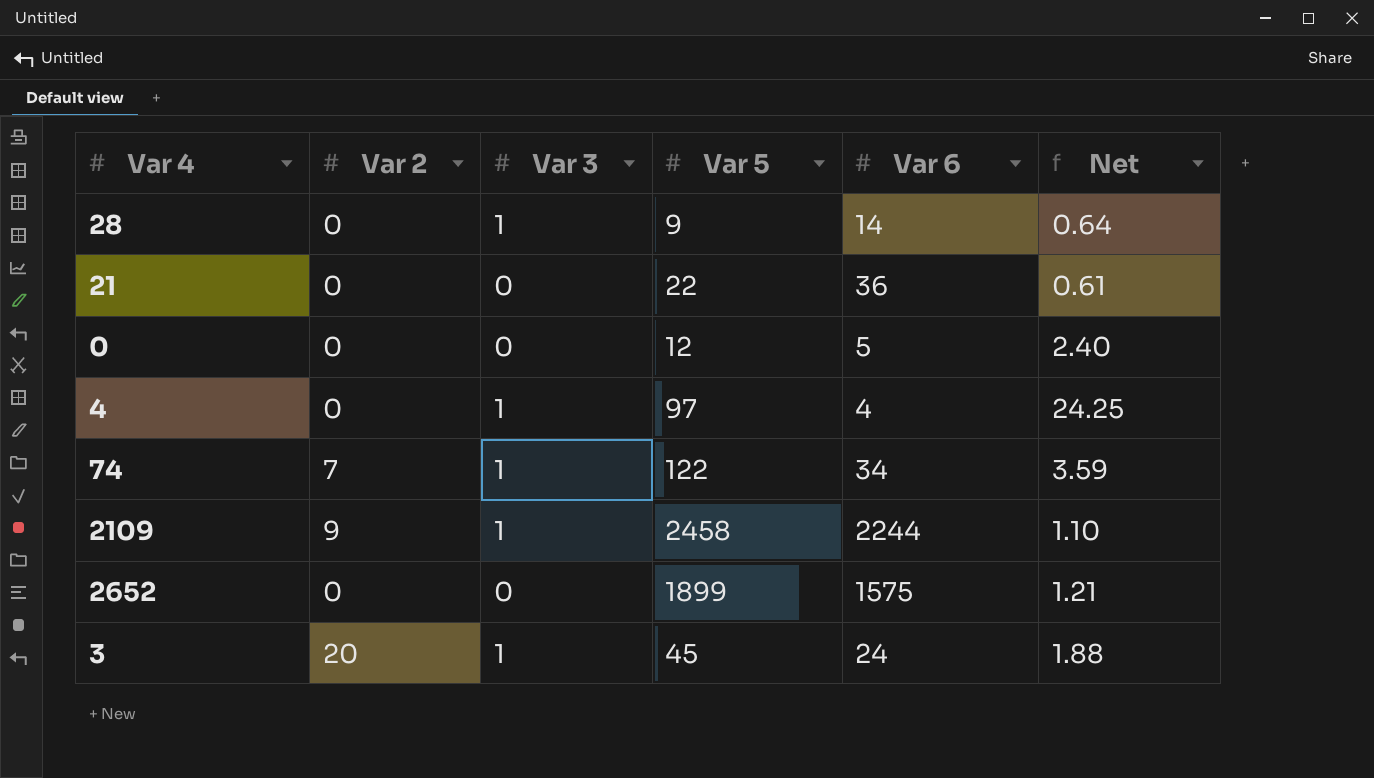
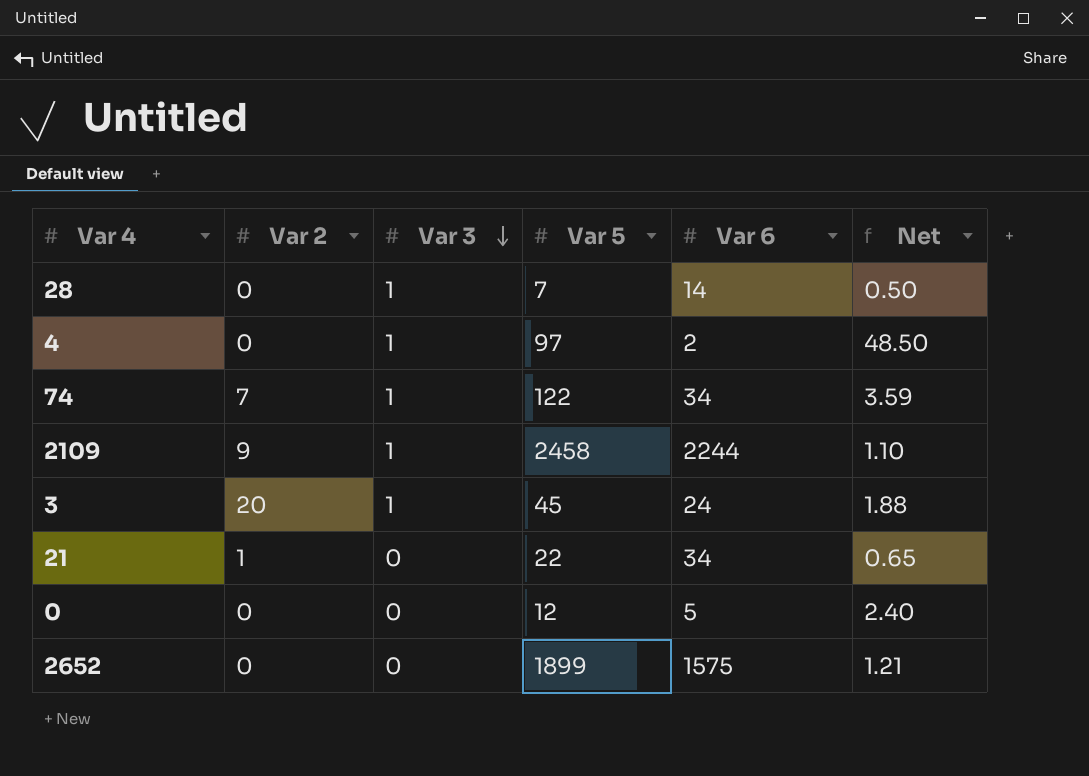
row order: none -> Var 3 descending
28 | Var 5: 9 -> 7
28 | Net: 0.64 -> 0.50
4 | Var 6: 4 -> 2
4 | Net: 24.25 -> 48.50
21 | Var 2: 0 -> 1
21 | Var 6: 36 -> 34
21 | Net: 0.61 -> 0.65

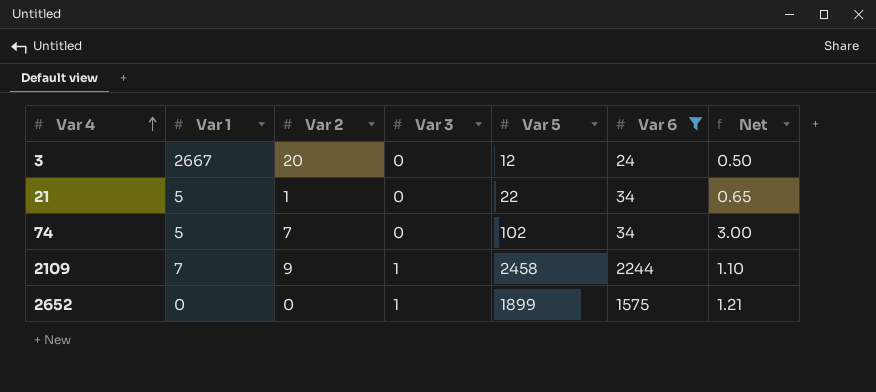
filter: none -> Var 6 >= 24
row order: Var 3 descending -> Var 4 ascending
column Var 1 | position: none -> 2
3 | Var 3: 1 -> 0
3 | Var 5: 45 -> 12
3 | Net: 1.88 -> 0.50
74 | Var 3: 1 -> 0
74 | Var 5: 122 -> 102
74 | Net: 3.59 -> 3.00
2652 | Var 3: 0 -> 1

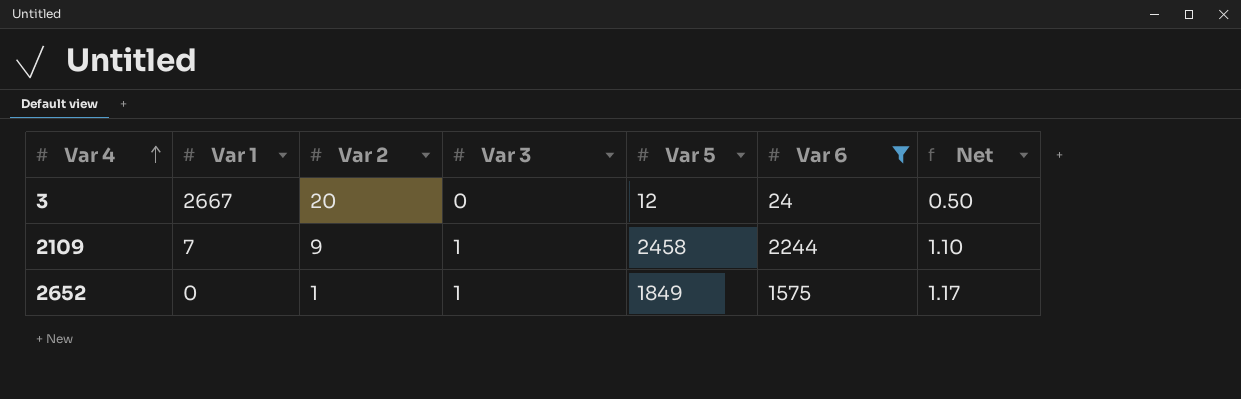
row 21: 5 | 1 | 0 | 22 | 34 | 0.65 -> none
row 74: 5 | 7 | 0 | 102 | 34 | 3.00 -> none
2652 | Var 2: 0 -> 1
2652 | Var 5: 1899 -> 1849
2652 | Net: 1.21 -> 1.17

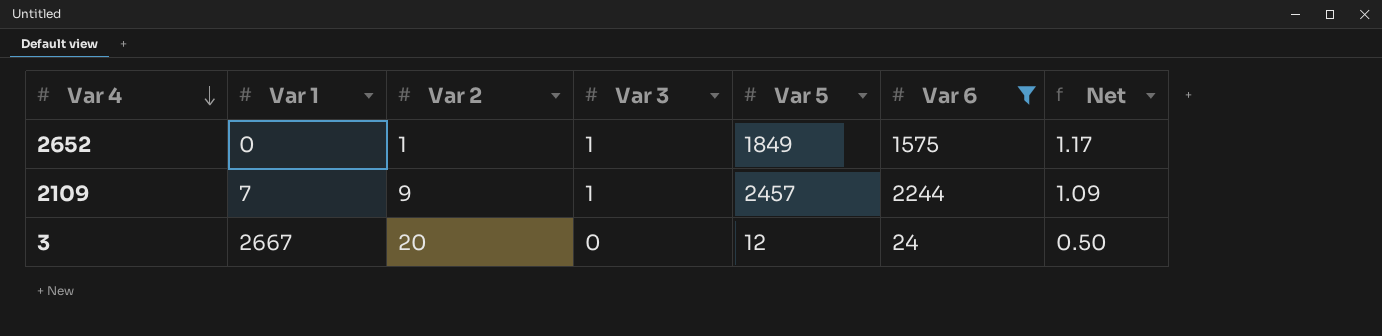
row order: Var 4 ascending -> Var 4 descending
2109 | Var 5: 2458 -> 2457
2109 | Net: 1.10 -> 1.09

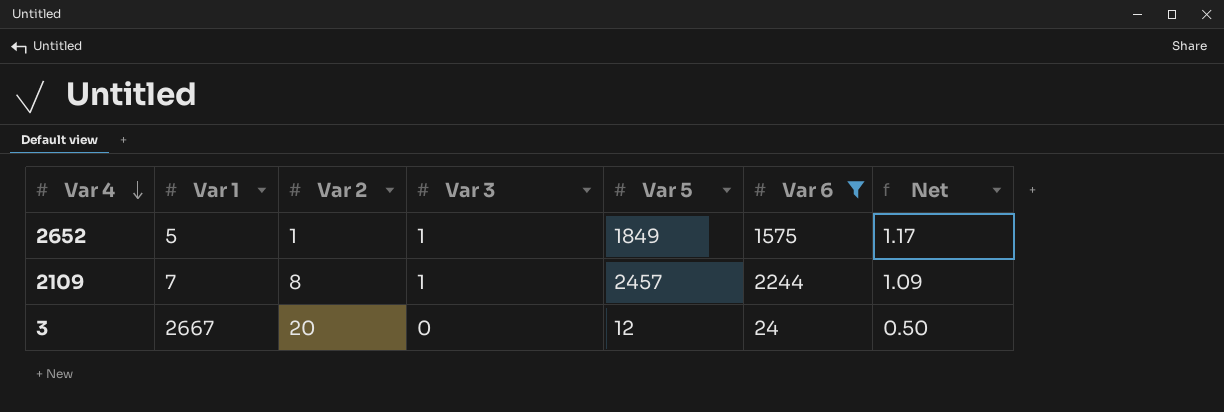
2652 | Var 1: 0 -> 5
2109 | Var 2: 9 -> 8

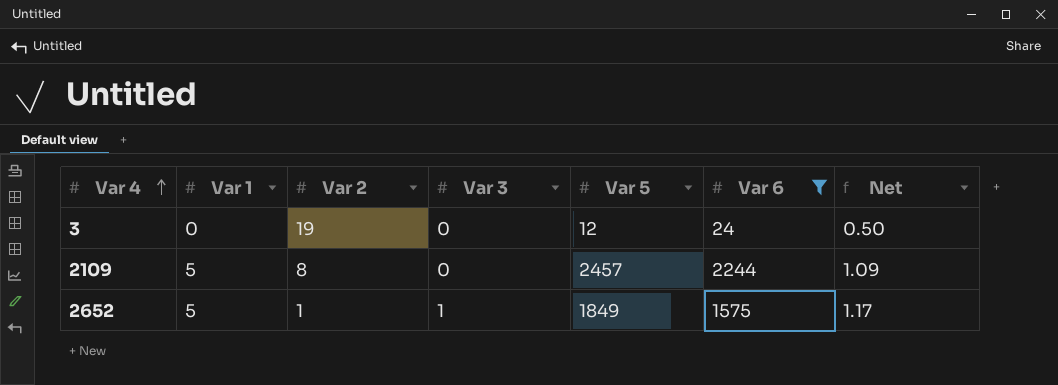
row order: Var 4 descending -> Var 4 ascending
3 | Var 1: 2667 -> 0
3 | Var 2: 20 -> 19
2109 | Var 1: 7 -> 5
2109 | Var 3: 1 -> 0

